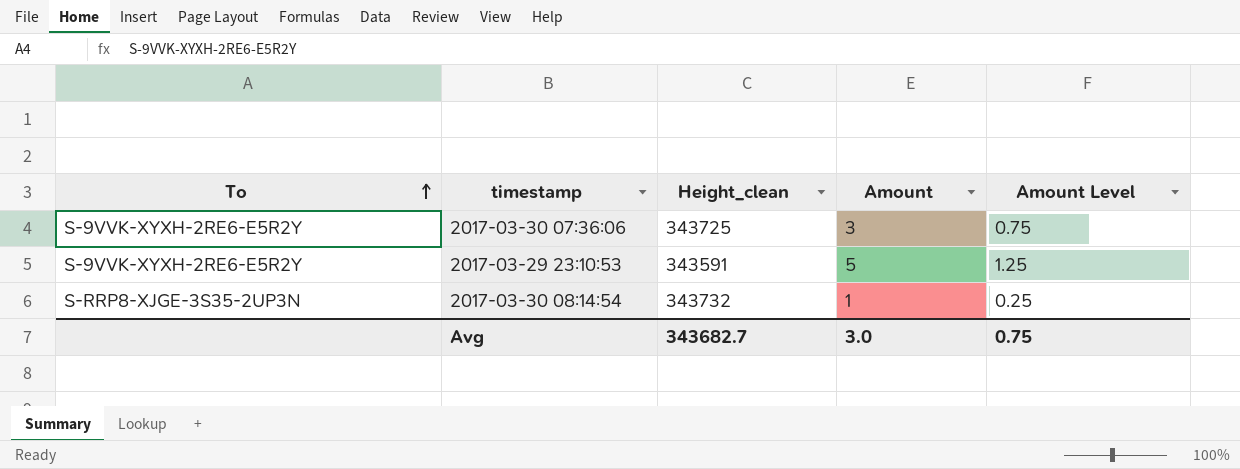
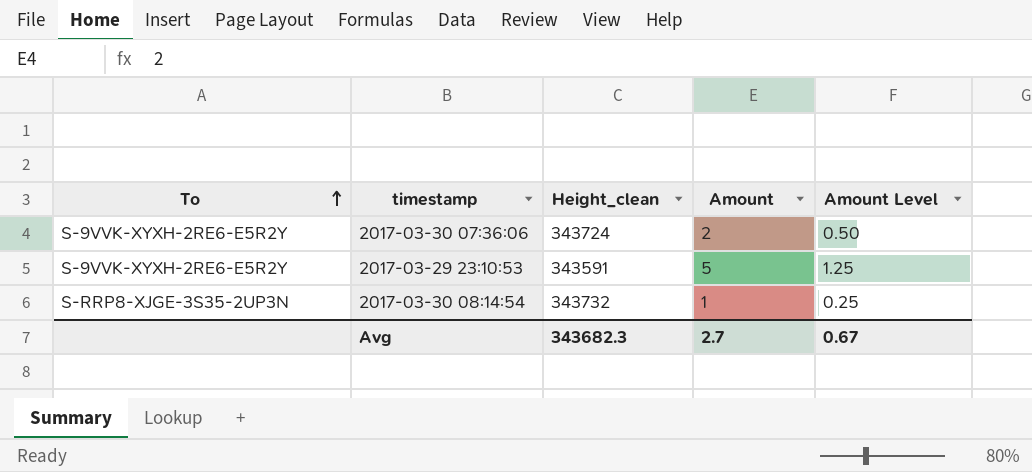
2017-03-30 07:36:06 | Height_clean: 343725 -> 343724
2017-03-30 07:36:06 | Amount: 3 -> 2
2017-03-30 07:36:06 | Amount Level: 0.75 -> 0.50
Avg | Height_clean: 343682.7 -> 343682.3
Avg | Amount: 3.0 -> 2.7
Avg | Amount Level: 0.75 -> 0.67

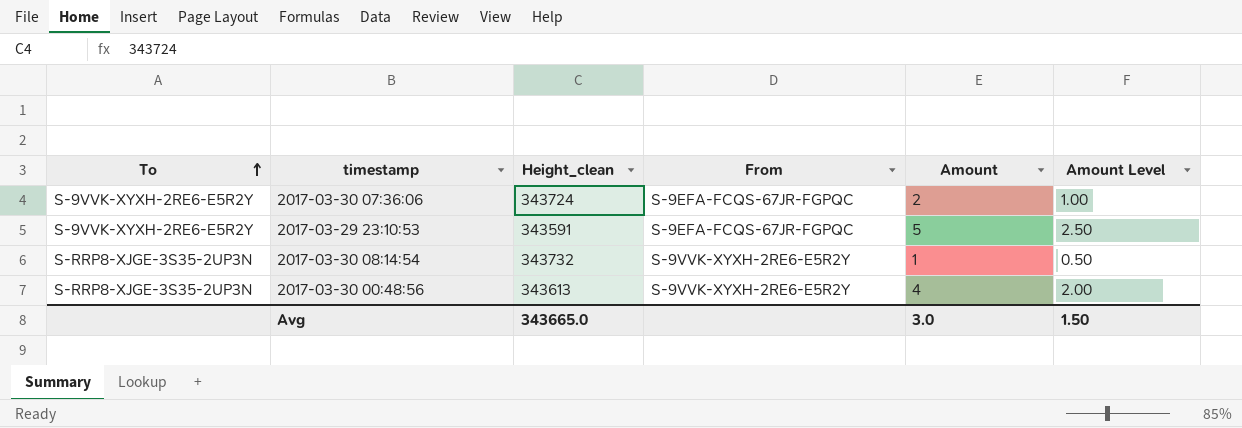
column From | position: none -> 4
column Amount Level | formula: [Amount] * 0.25 -> [Amount] * 0.5
row 2017-03-30 00:48:56: none -> S-RRP8-XJGE-3S35-2UP3N | 343613 | S-9VVK-XYXH-2RE6-E5R2Y | 4 | 2.00
Avg | Height_clean: 343682.3 -> 343665.0
Avg | Amount: 2.7 -> 3.0
Avg | Amount Level: 0.67 -> 1.50

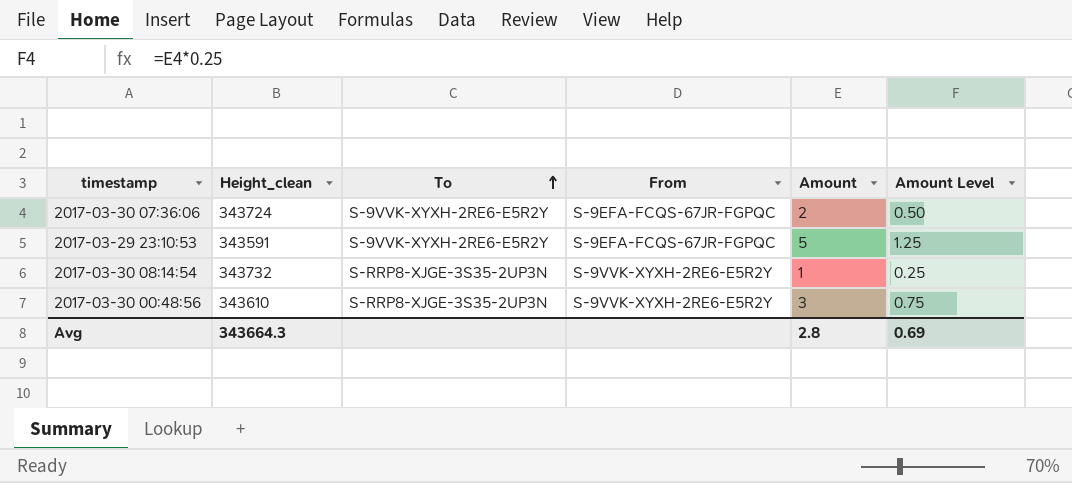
column To | position: 1 -> 3
column Amount Level | formula: [Amount] * 0.5 -> [Amount] * 0.25
2017-03-30 00:48:56 | Height_clean: 343613 -> 343610
2017-03-30 00:48:56 | Amount: 4 -> 3
Avg | Height_clean: 343665.0 -> 343664.3
Avg | Amount: 3.0 -> 2.8
Avg | Amount Level: 1.50 -> 0.69

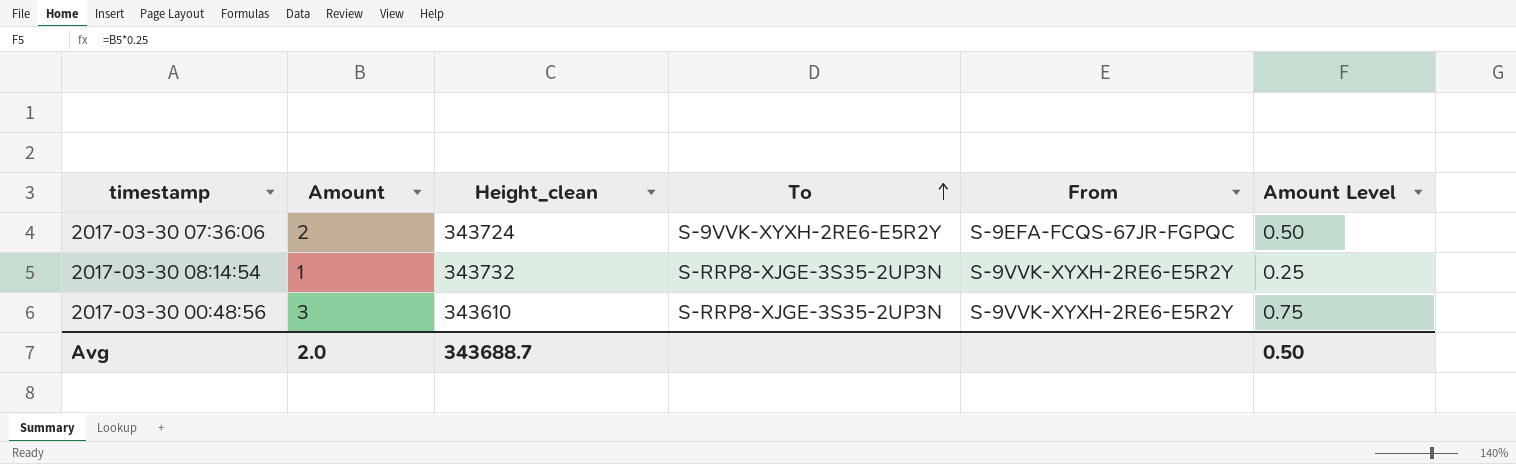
column Amount | position: 5 -> 2
row 2017-03-29 23:10:53: 343591 | S-9VVK-XYXH-2RE6-E5R2Y | S-9EFA-FCQS-67JR-FGPQC | 5 | 1.25 -> none
Avg | Amount: 2.8 -> 2.0
Avg | Height_clean: 343664.3 -> 343688.7
Avg | Amount Level: 0.69 -> 0.50

